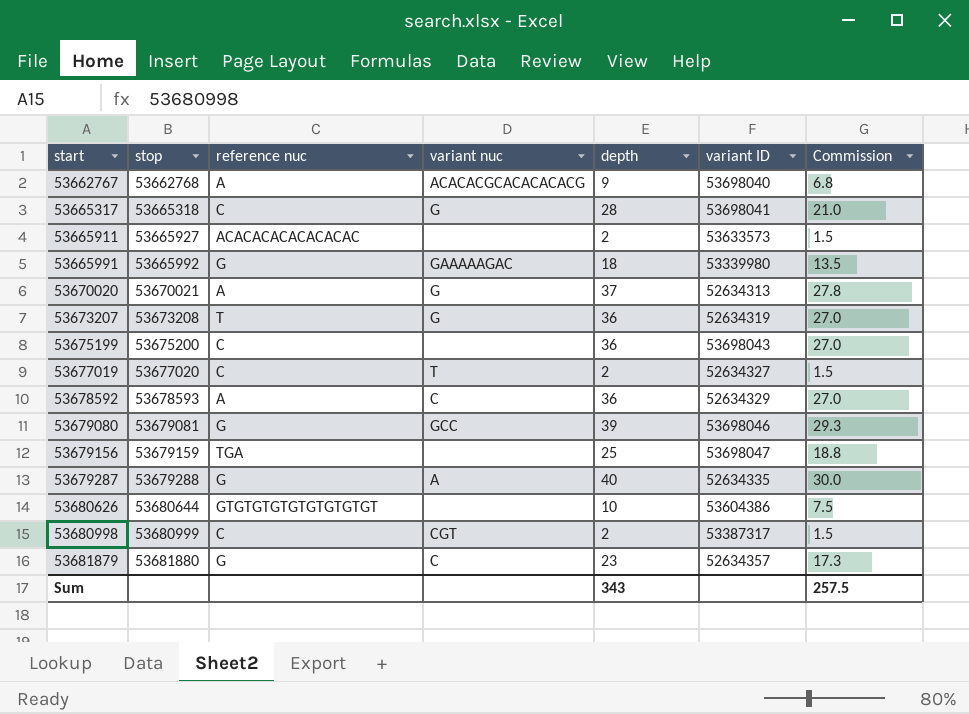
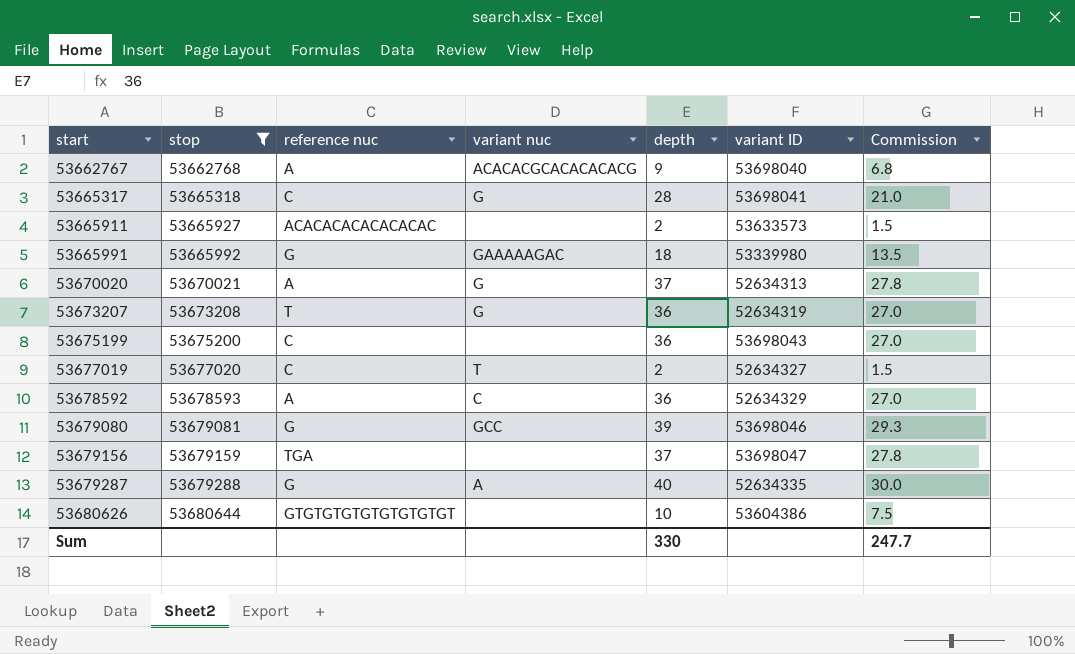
filter: none -> stop <= 53680644
53679156 | depth: 25 -> 37
53679156 | Commission: 18.8 -> 27.8
Sum | depth: 343 -> 330
Sum | Commission: 257.5 -> 247.7

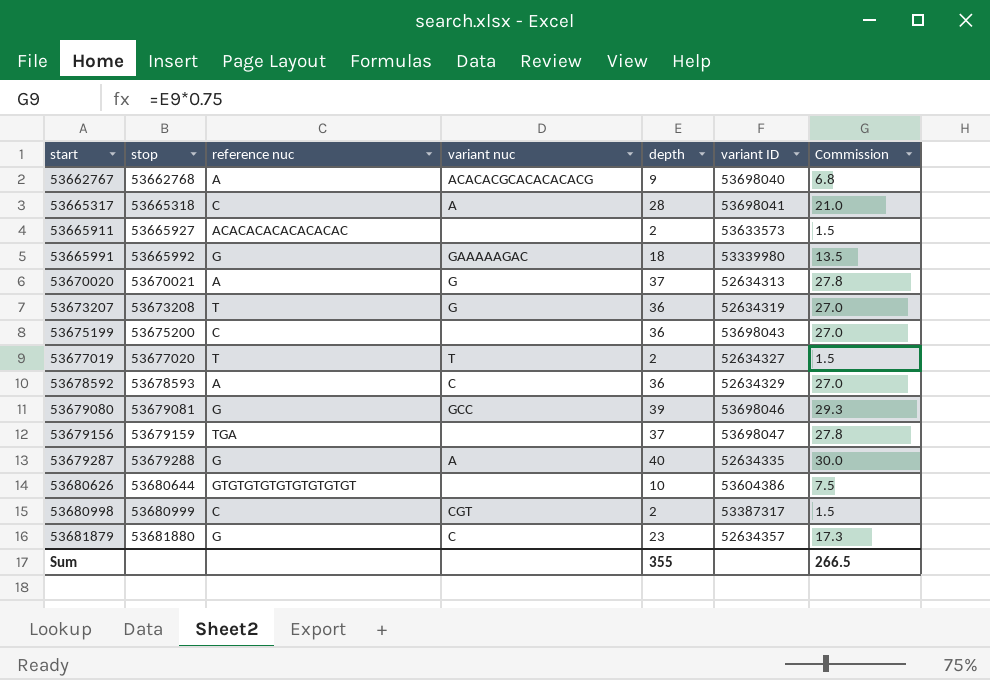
filter: stop <= 53680644 -> none
53665317 | variant nuc: G -> A
53677019 | reference nuc: C -> T
Sum | depth: 330 -> 355
Sum | Commission: 247.7 -> 266.5

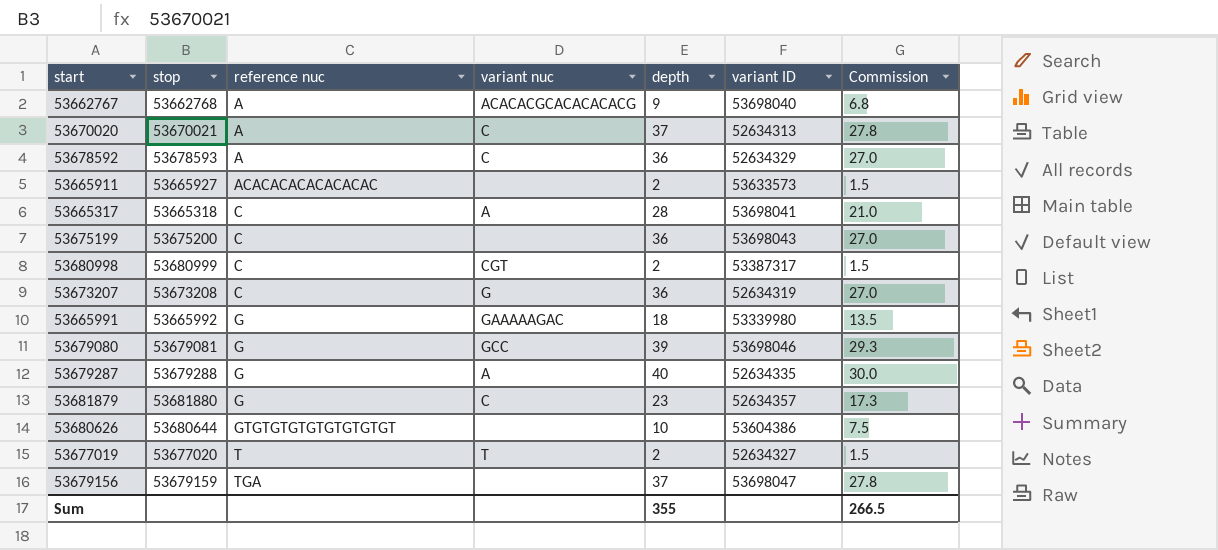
row order: start ascending -> reference nuc ascending
53670020 | variant nuc: G -> C
53673207 | reference nuc: T -> C

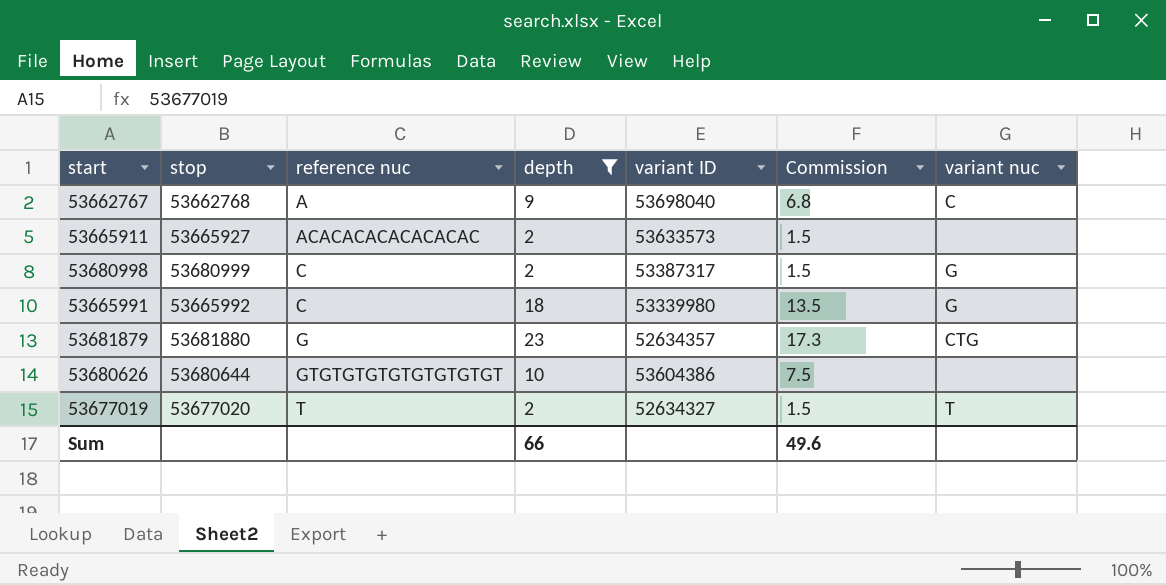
filter: none -> depth <= 23
column variant nuc | position: 4 -> 7
53662767 | variant nuc: ACACACGCACACACACG -> C
53680998 | variant nuc: CGT -> G
53665991 | reference nuc: G -> C
53665991 | variant nuc: GAAAAAGAC -> G
53681879 | variant nuc: C -> CTG
Sum | depth: 355 -> 66
Sum | Commission: 266.5 -> 49.6

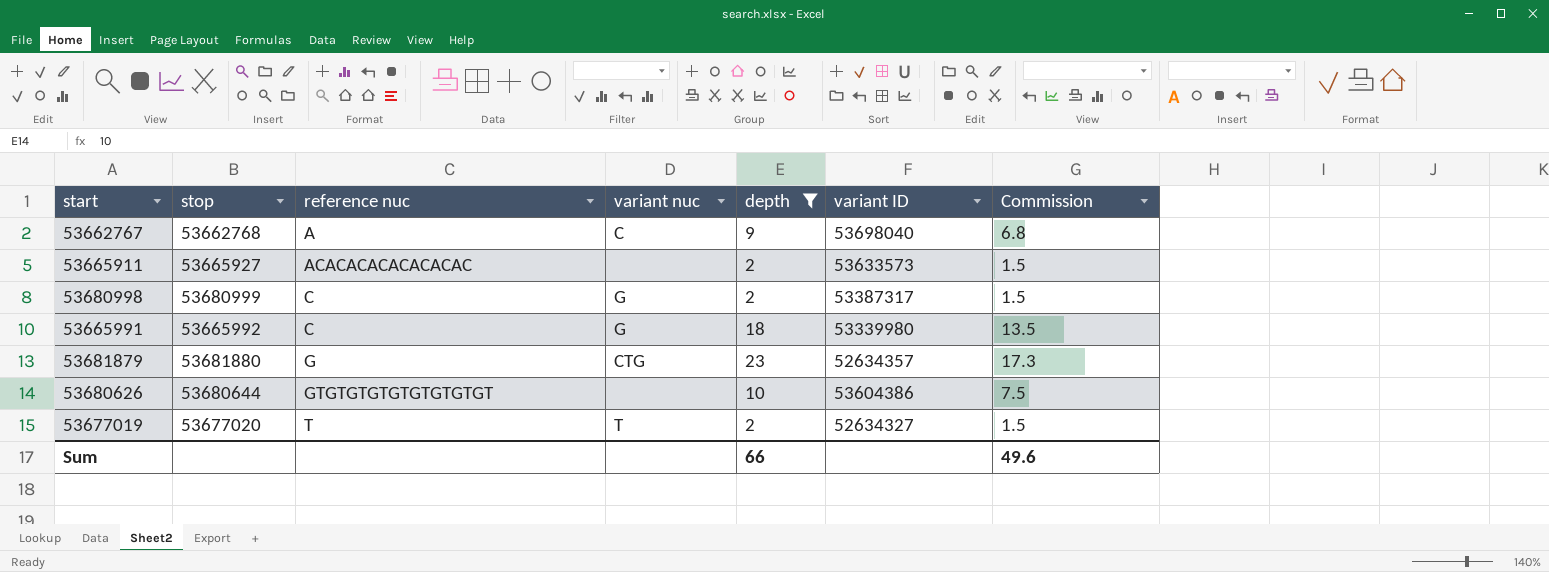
column variant nuc | position: 7 -> 4

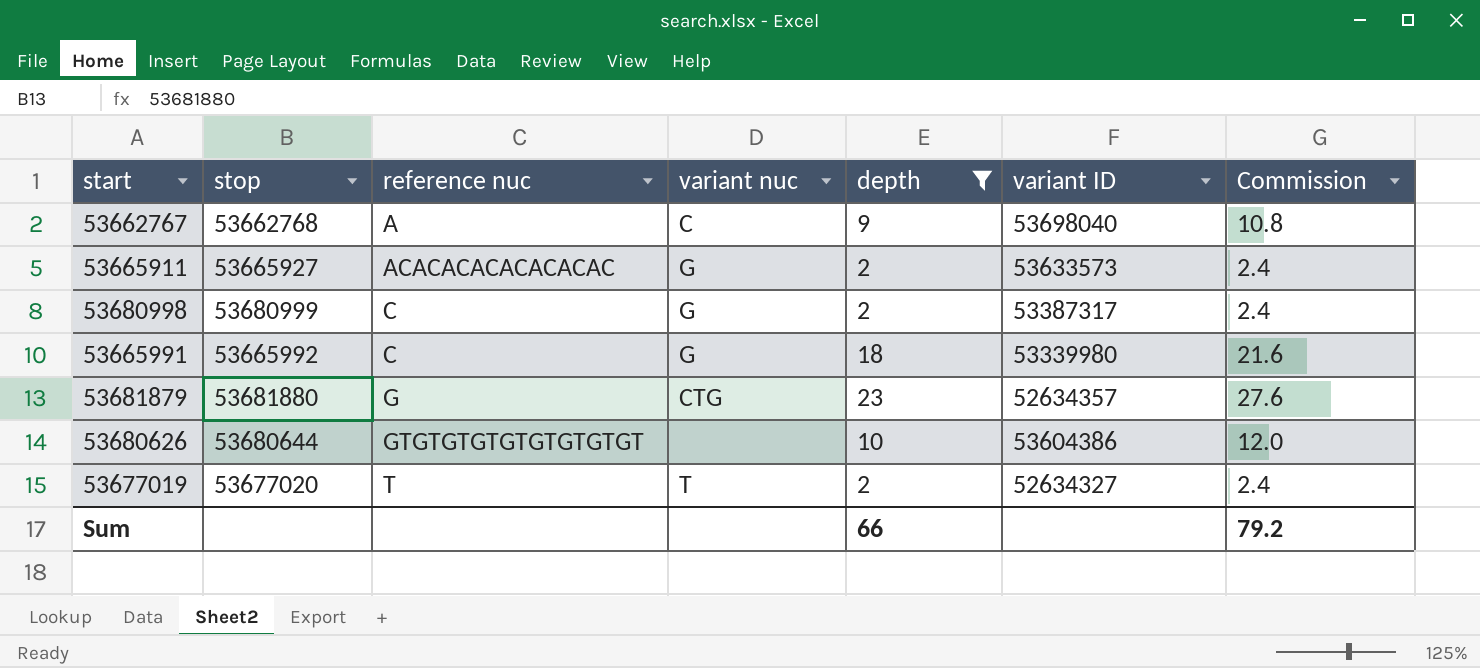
column Commission | formula: [depth] * 0.75 -> [depth] * 1.2
53665911 | variant nuc: none -> G
Sum | Commission: 49.6 -> 79.2

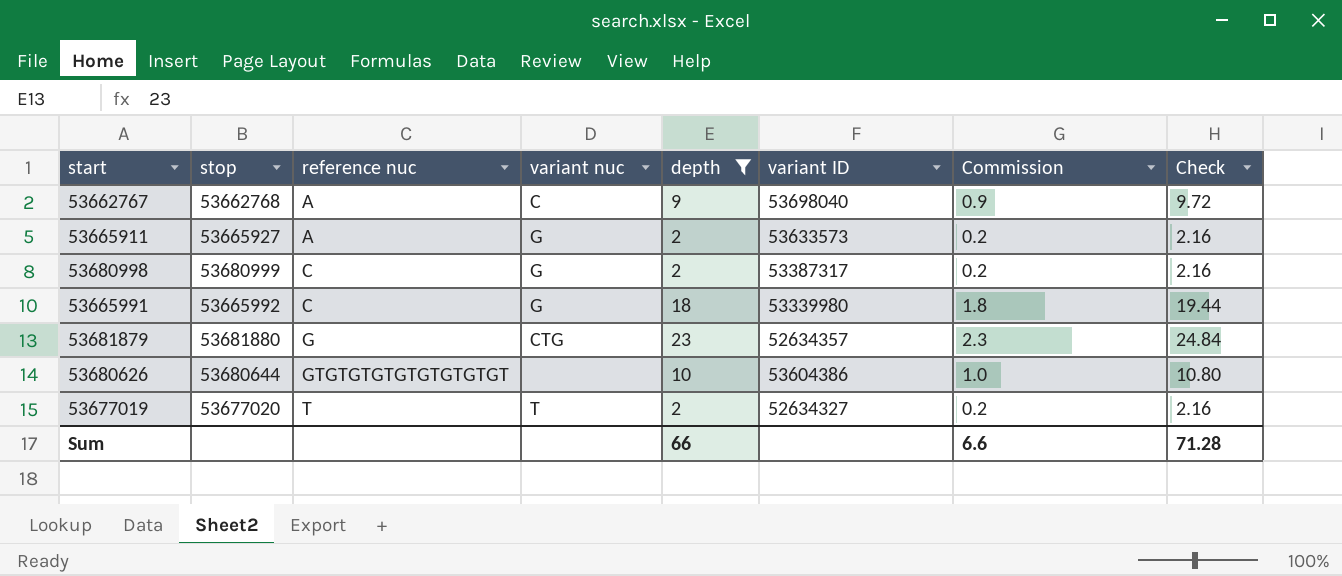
column Commission | formula: [depth] * 1.2 -> [depth] * 0.1
column Check | formula: none -> [depth] * 1.08
53665911 | reference nuc: ACACACACACACACAC -> A
Sum | Commission: 79.2 -> 6.6

